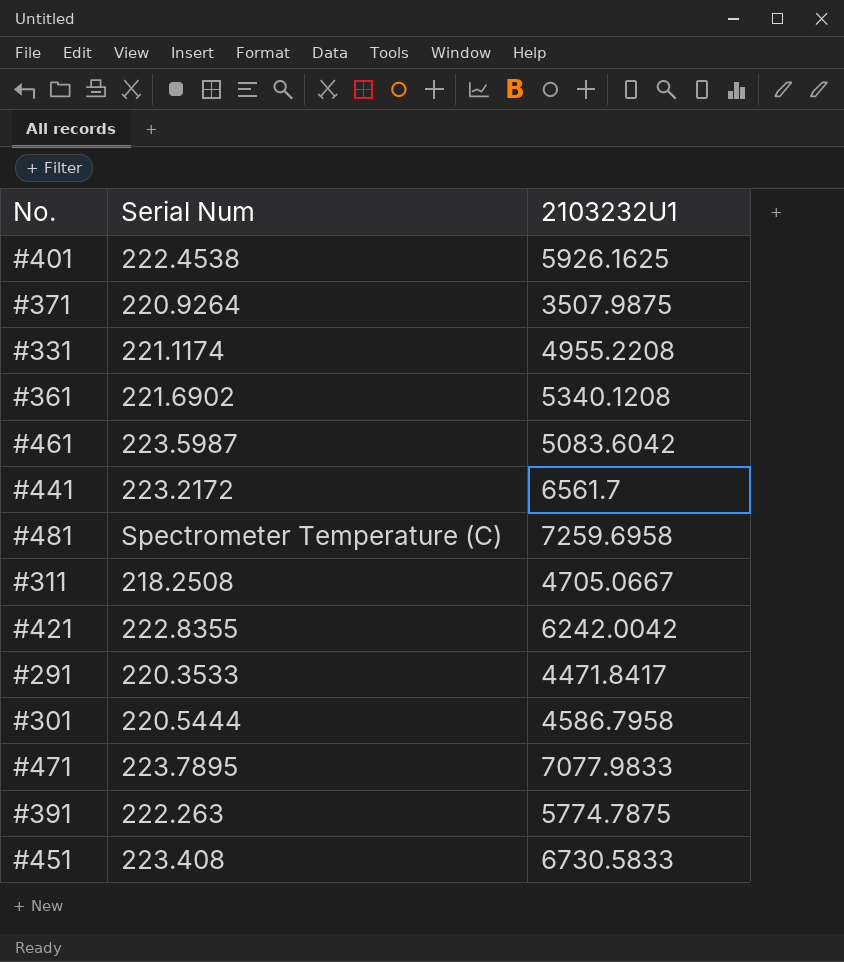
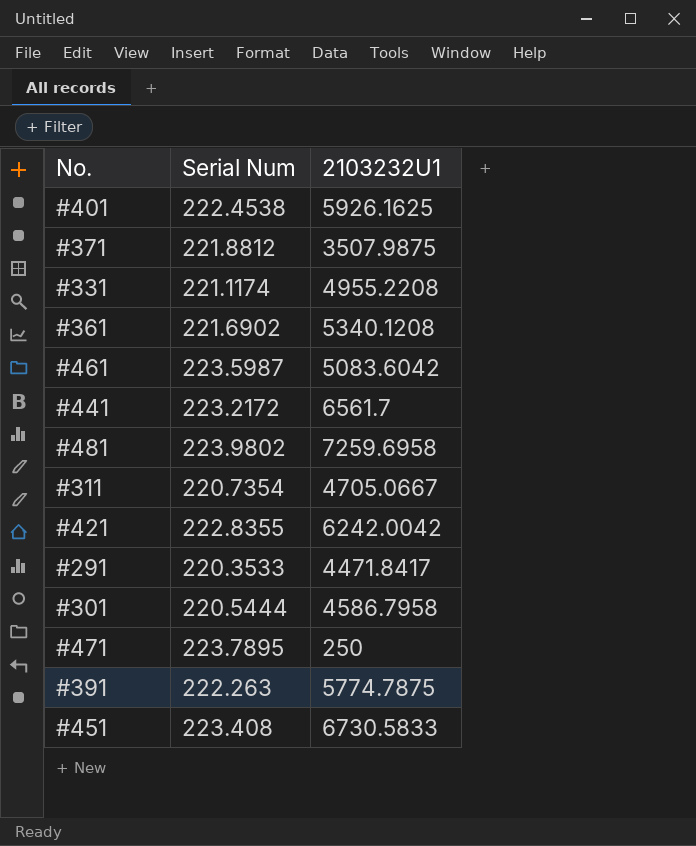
#371 | Serial Num: 220.9264 -> 221.8812
#481 | Serial Num: Spectrometer Temperature (C) -> 223.9802
#311 | Serial Num: 218.2508 -> 220.7354
#471 | 2103232U1: 7077.9833 -> 250

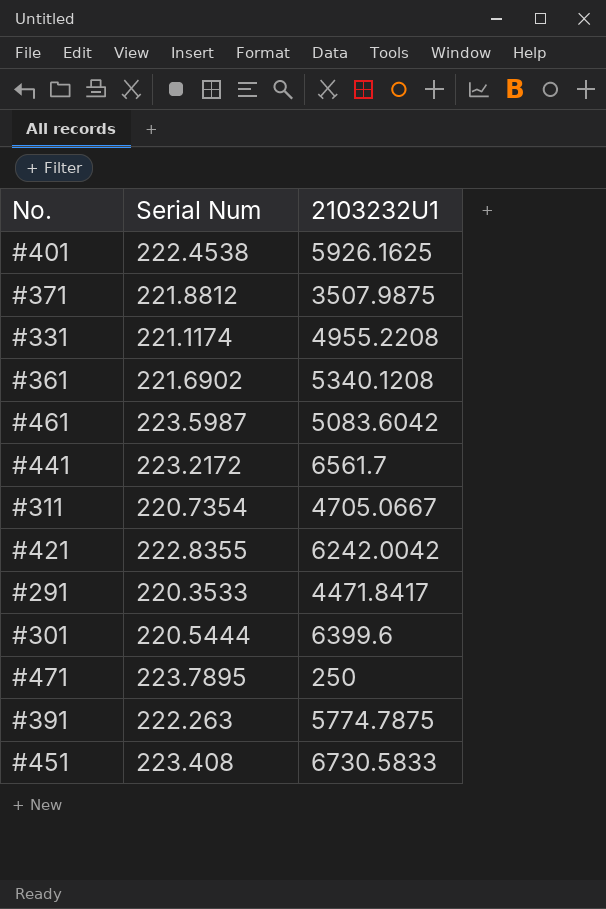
row #481: 223.9802 | 7259.6958 -> none
#301 | 2103232U1: 4586.7958 -> 6399.6

